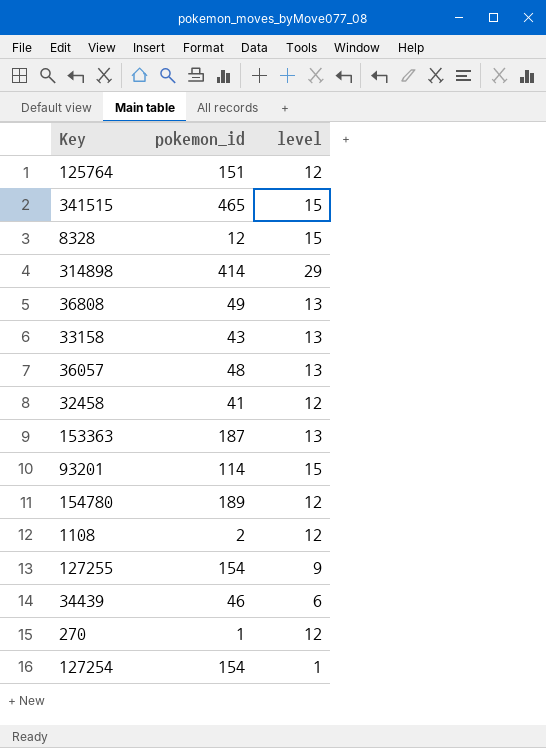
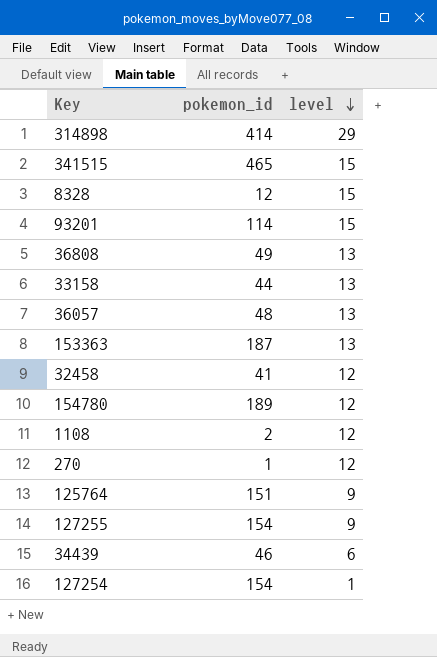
row order: none -> level descending
33158 | pokemon_id: 43 -> 44
125764 | level: 12 -> 9

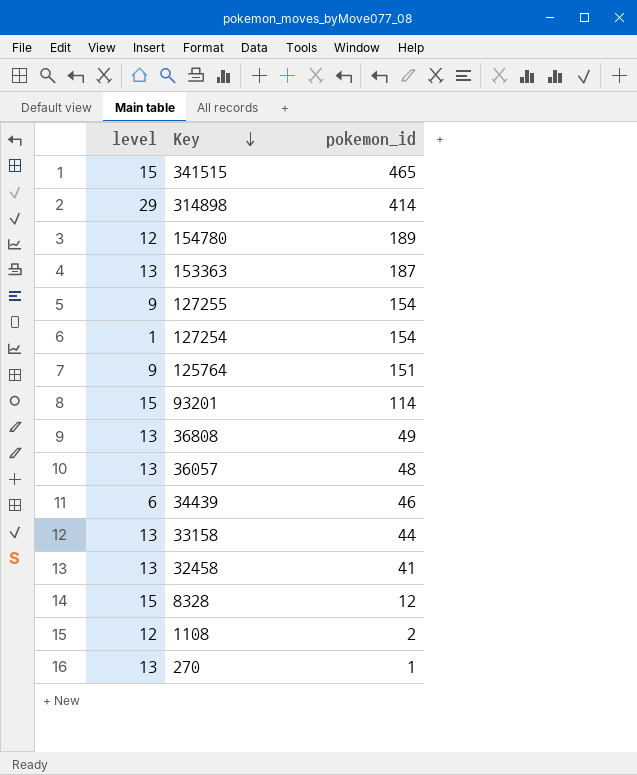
row order: level descending -> Key descending
column level | position: 3 -> 1
32458 | level: 12 -> 13
270 | level: 12 -> 13

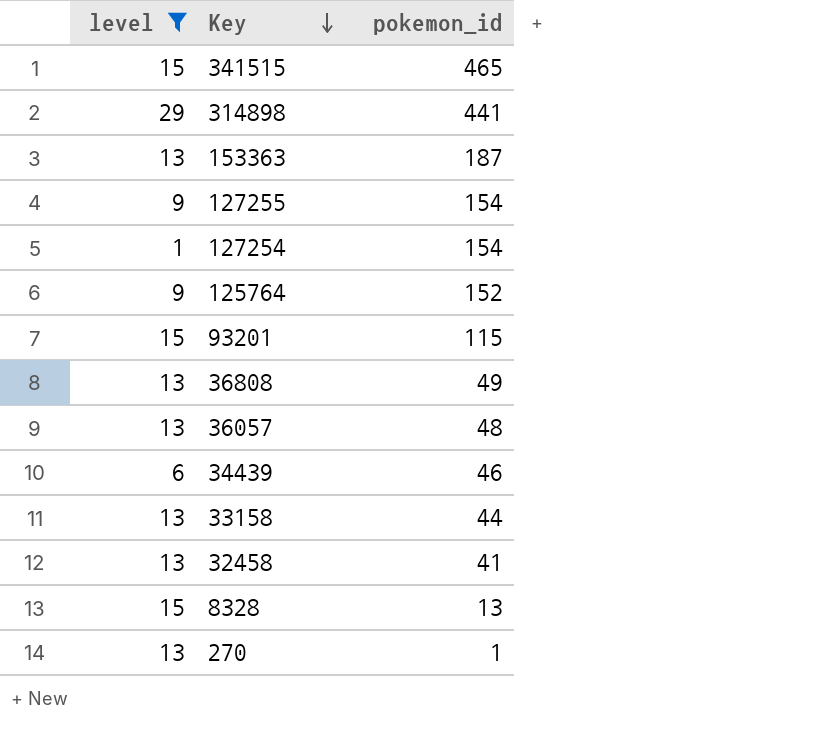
filter: none -> level != 12
314898 | pokemon_id: 414 -> 441
125764 | pokemon_id: 151 -> 152
93201 | pokemon_id: 114 -> 115
8328 | pokemon_id: 12 -> 13

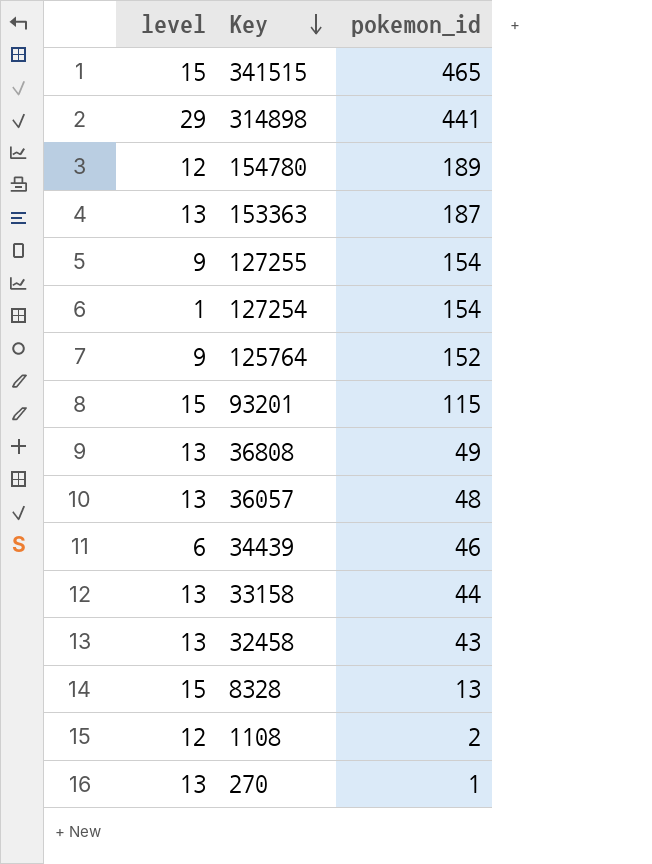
filter: level != 12 -> none
32458 | pokemon_id: 41 -> 43

